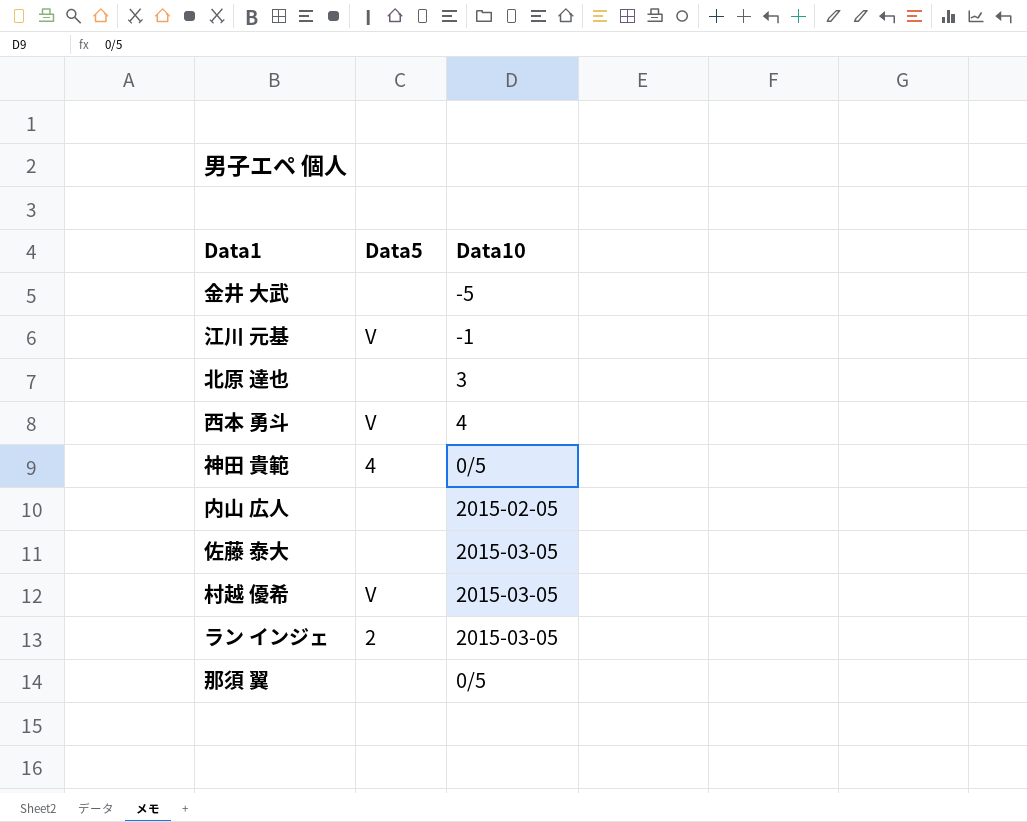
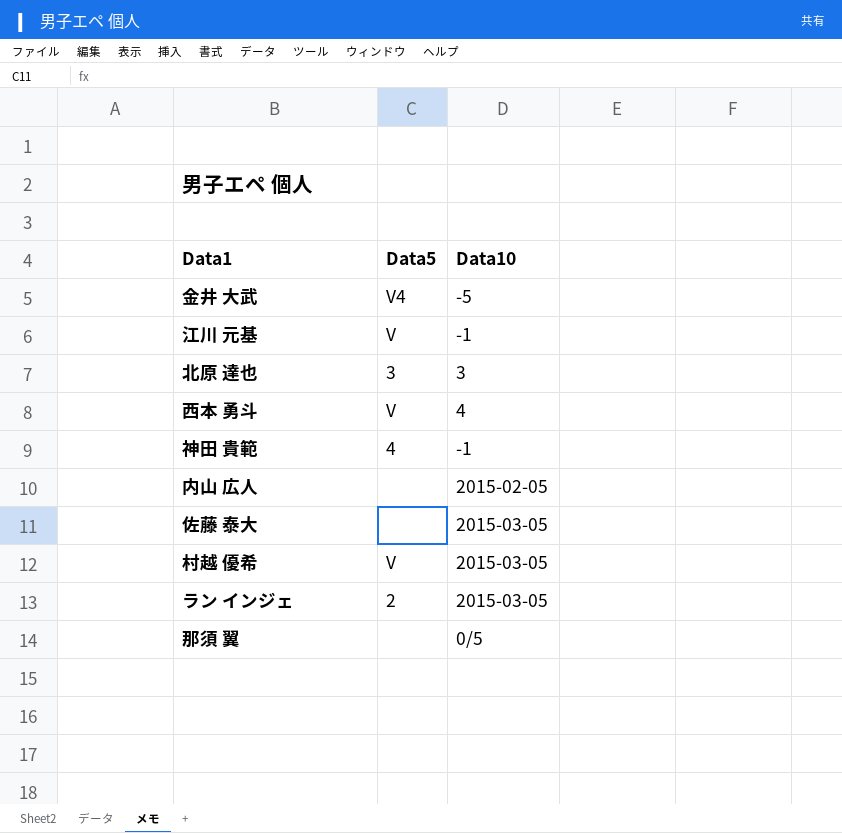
金井 大武 | Data5: none -> V4
北原 達也 | Data5: none -> 3
神田 貴範 | Data10: 0/5 -> -1

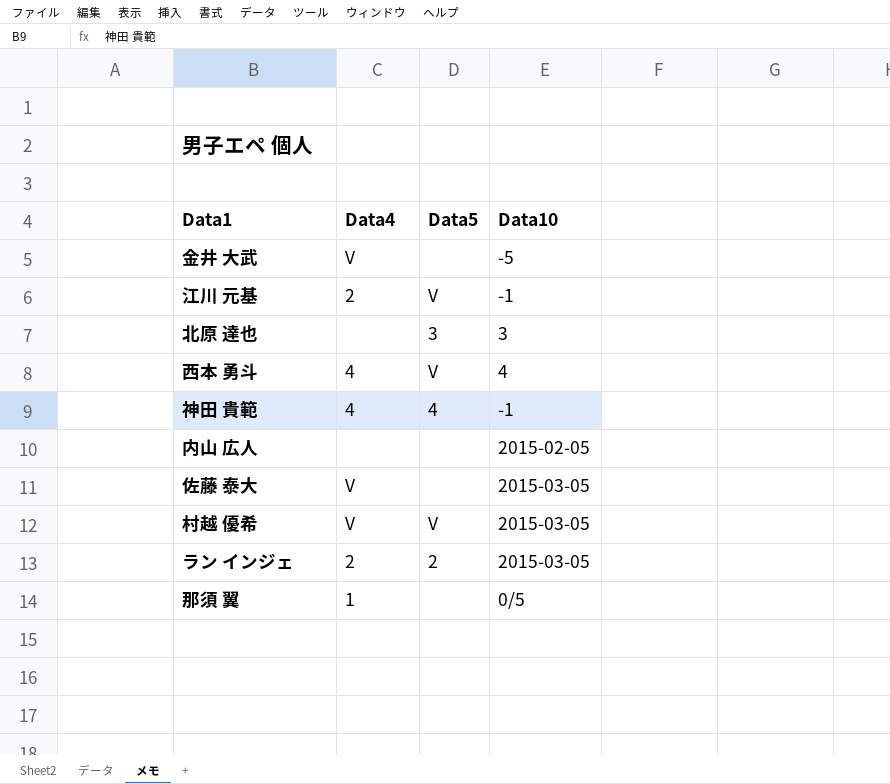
column Data4 | position: none -> 2
金井 大武 | Data5: V4 -> none

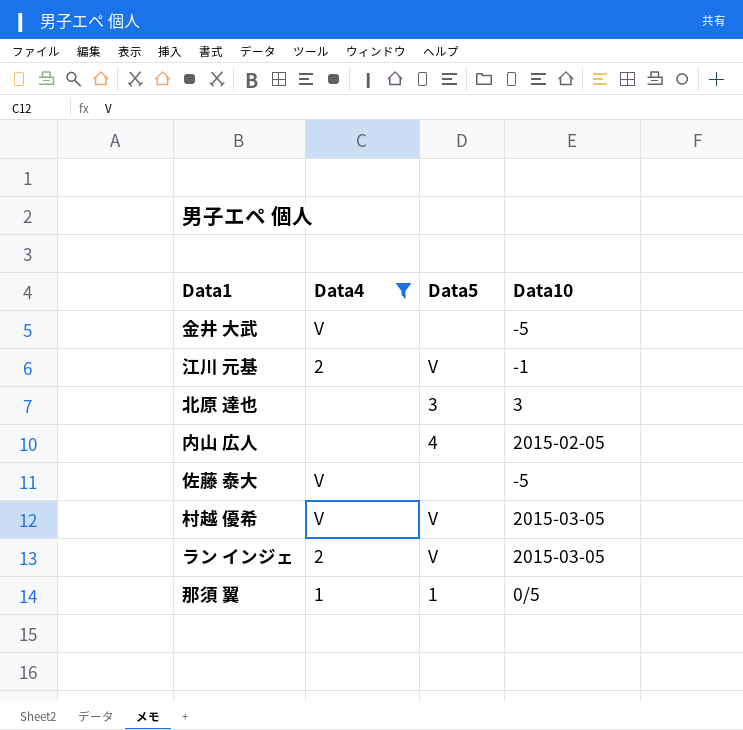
filter: none -> Data4 != 4
内山 広人 | Data5: none -> 4
佐藤 泰大 | Data10: 2015-03-05 -> -5
ラン インジェ | Data5: 2 -> V
那須 翼 | Data5: none -> 1

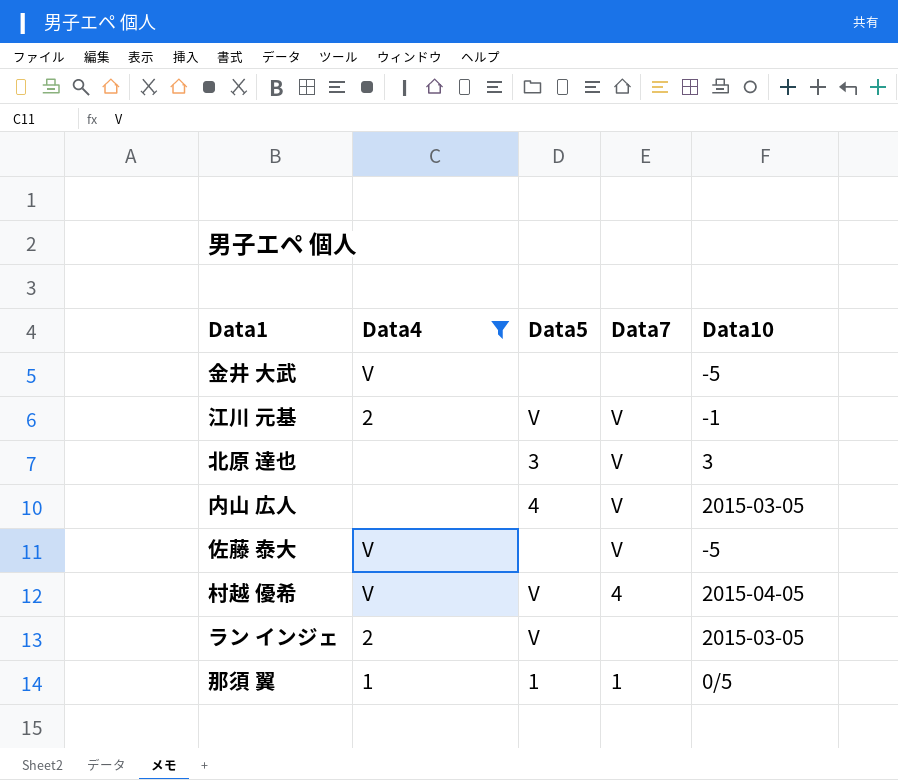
column Data7 | position: none -> 4
内山 広人 | Data10: 2015-02-05 -> 2015-03-05
村越 優希 | Data10: 2015-03-05 -> 2015-04-05

